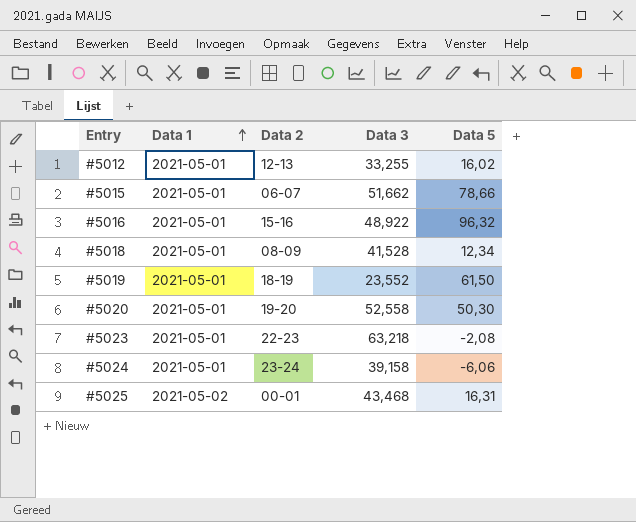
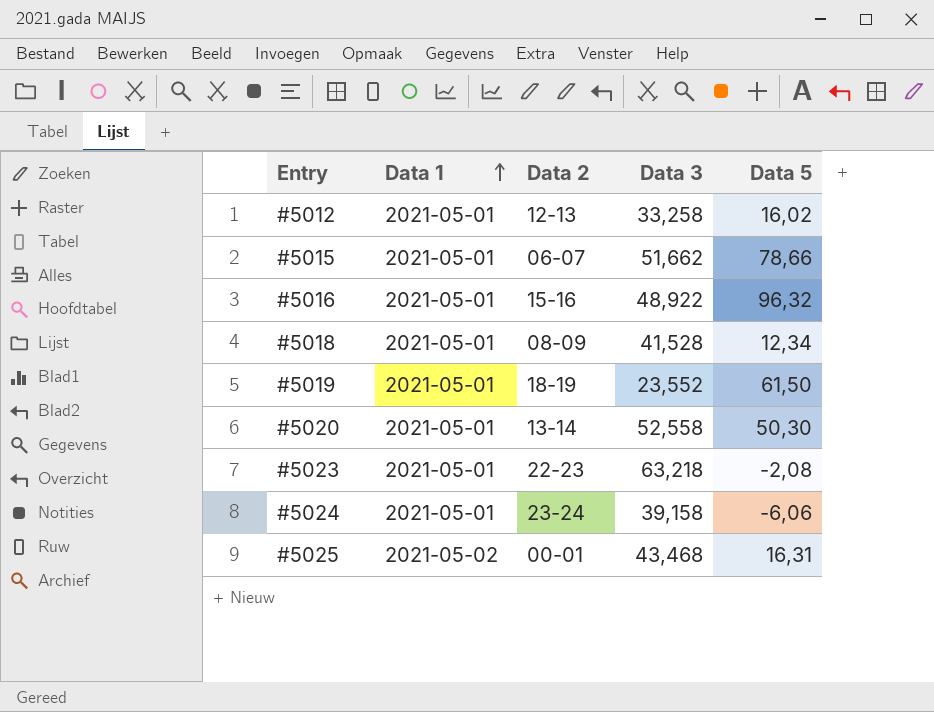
#5012 | Data 3: 33,255 -> 33,258
#5020 | Data 2: 19-20 -> 13-14

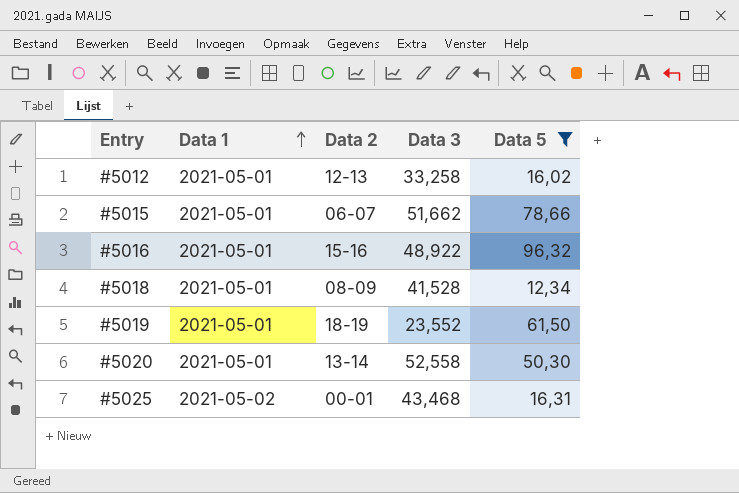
filter: none -> Data 5 >= 12,34

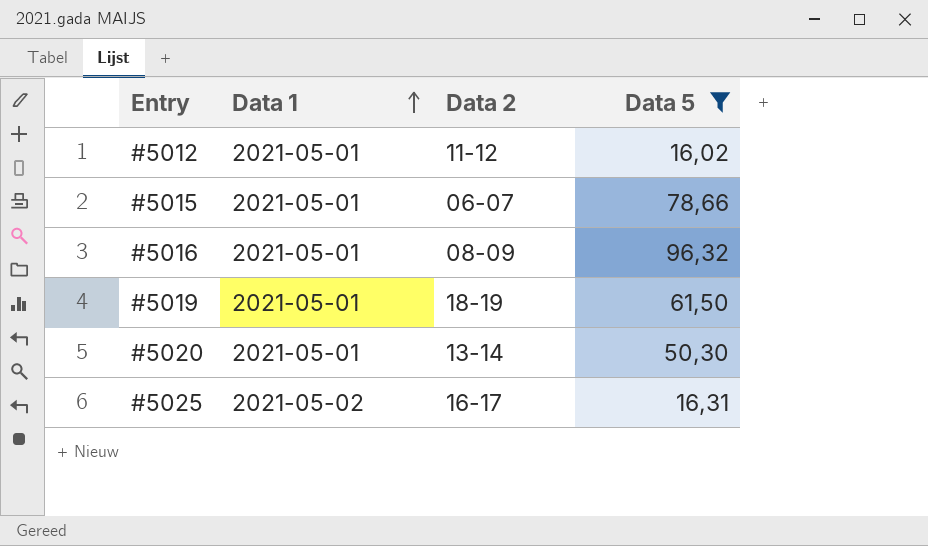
column Data 3 | position: 4 -> none
row #5018: 2021-05-01 | 08-09 | 41,528 | 12,34 -> none
#5012 | Data 2: 12-13 -> 11-12
#5016 | Data 2: 15-16 -> 08-09
#5025 | Data 2: 00-01 -> 16-17

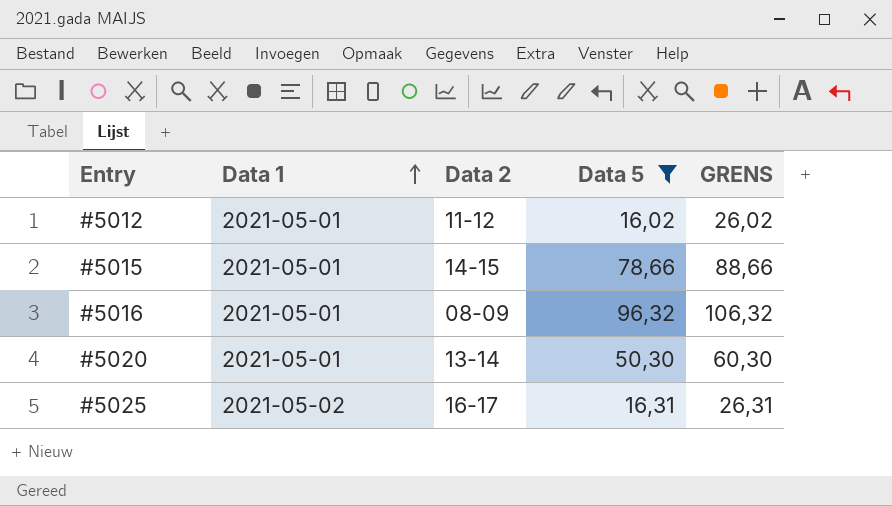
column GRENS | formula: none -> [Data 5] + 10
row #5019: 2021-05-01 | 18-19 | 61,50 -> none
#5015 | Data 2: 06-07 -> 14-15

